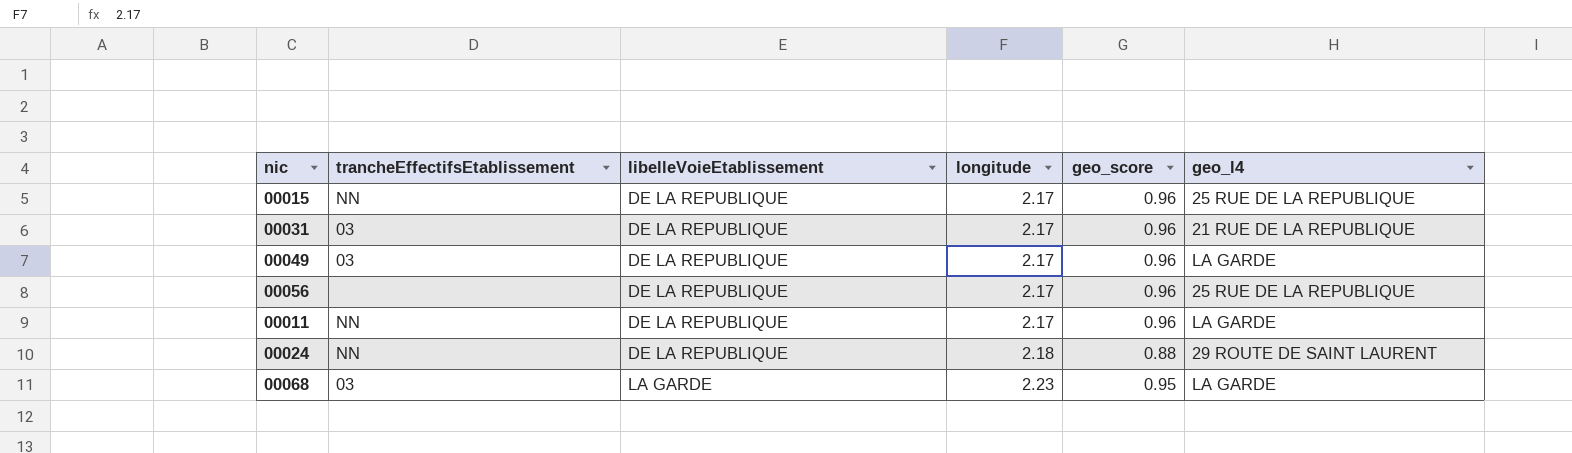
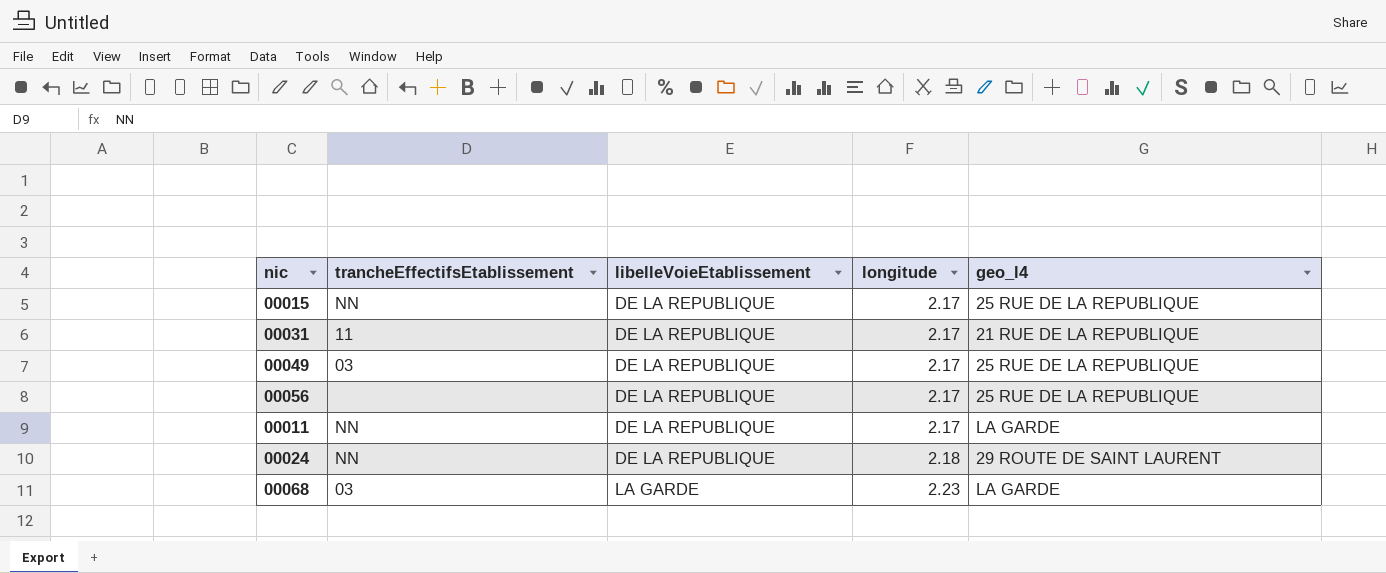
column geo_score | position: 5 -> none
00031 | trancheEffectifsEtablissement: 03 -> 11
00049 | geo_l4: LA GARDE -> 25 RUE DE LA REPUBLIQUE

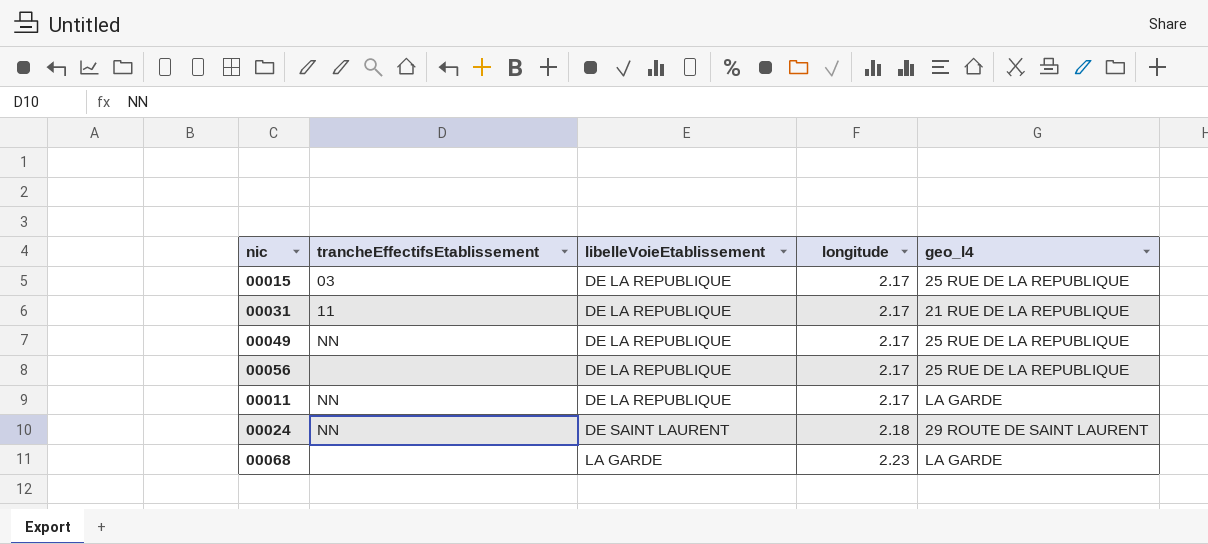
00015 | trancheEffectifsEtablissement: NN -> 03
00049 | trancheEffectifsEtablissement: 03 -> NN
00024 | libelleVoieEtablissement: DE LA REPUBLIQUE -> DE SAINT LAURENT
00068 | trancheEffectifsEtablissement: 03 -> none

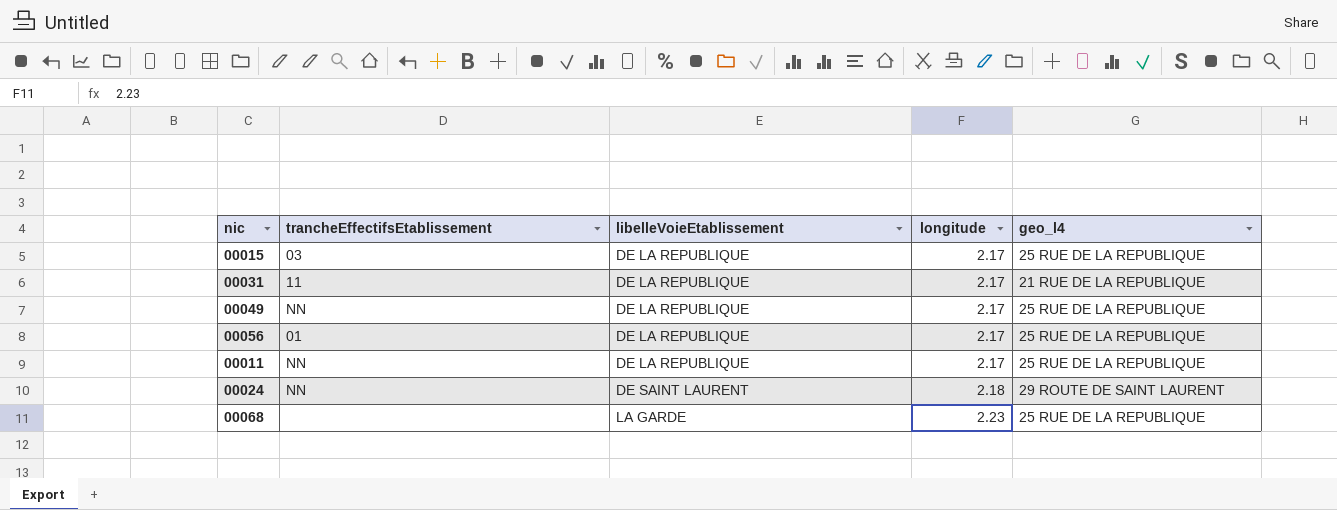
00056 | trancheEffectifsEtablissement: none -> 01
00011 | geo_l4: LA GARDE -> 25 RUE DE LA REPUBLIQUE
00068 | geo_l4: LA GARDE -> 25 RUE DE LA REPUBLIQUE

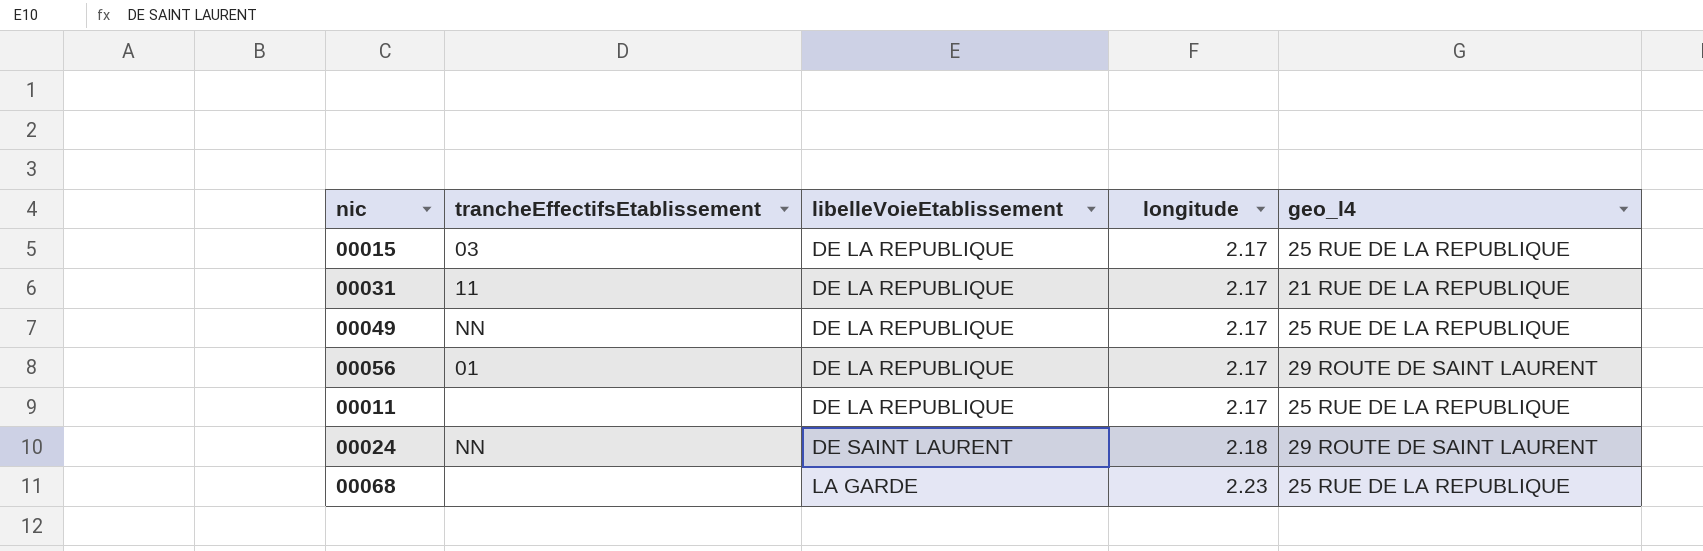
00056 | geo_l4: 25 RUE DE LA REPUBLIQUE -> 29 ROUTE DE SAINT LAURENT
00011 | trancheEffectifsEtablissement: NN -> none

